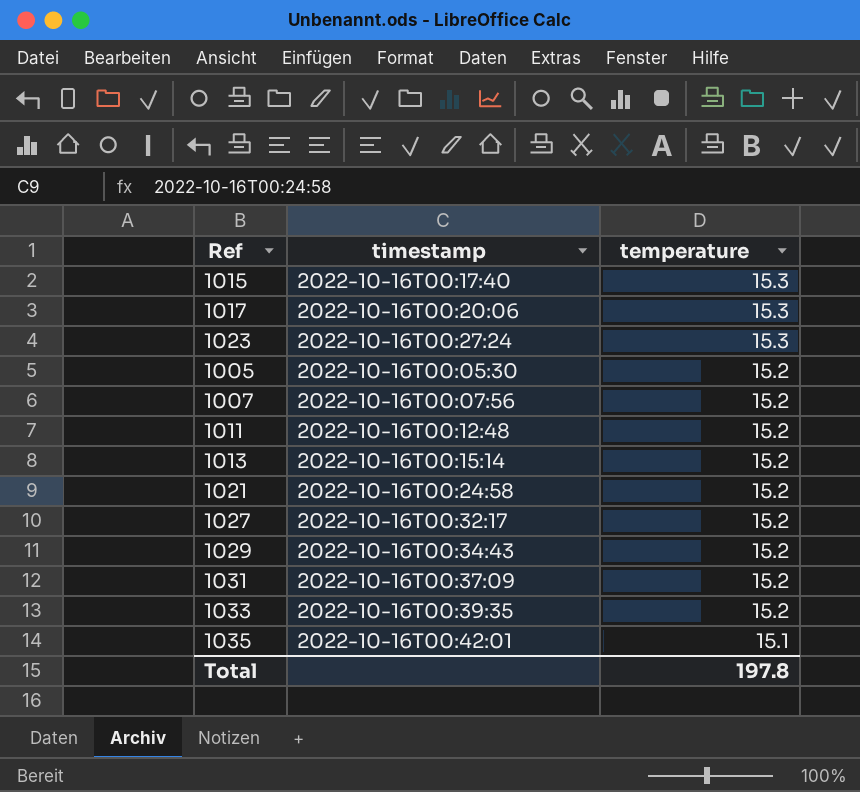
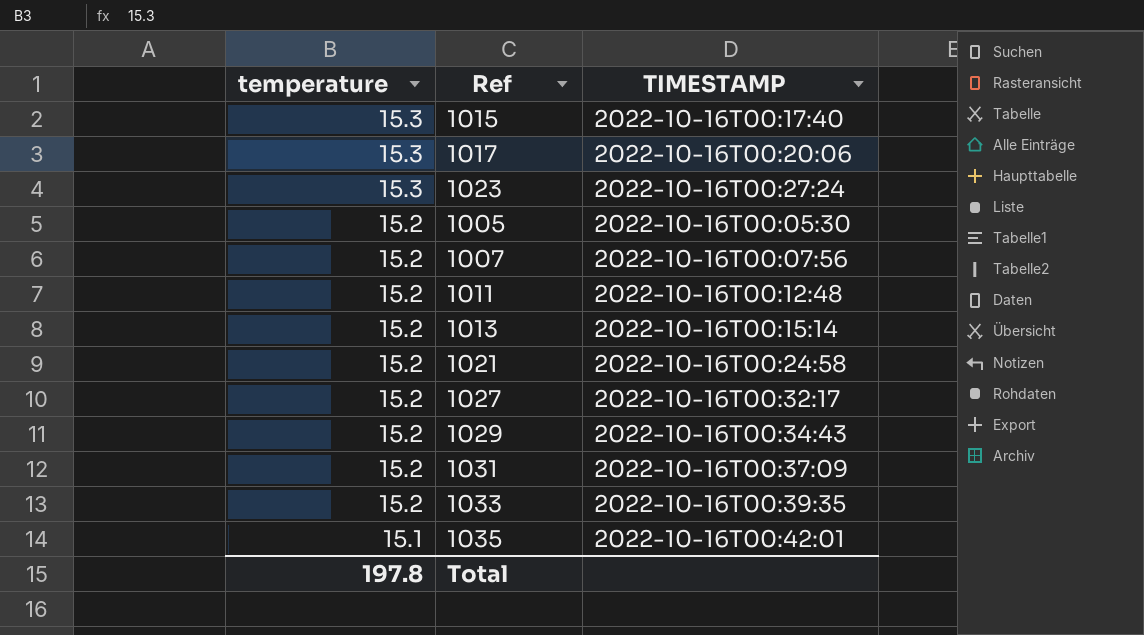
column temperature | position: 3 -> 1
column name: timestamp -> TIMESTAMP

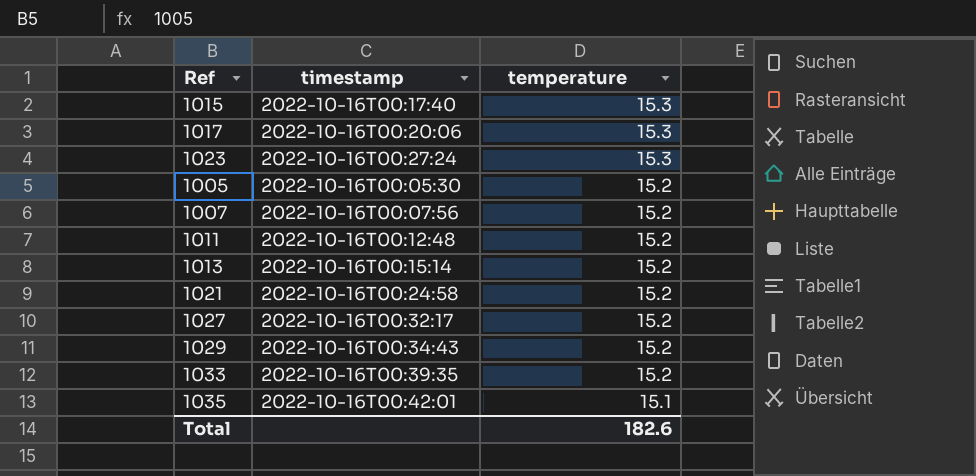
column name: TIMESTAMP -> timestamp
column temperature | position: 1 -> 3
row 1031: 15.2 | 2022-10-16T00:37:09 -> none
Total | temperature: 197.8 -> 182.6

